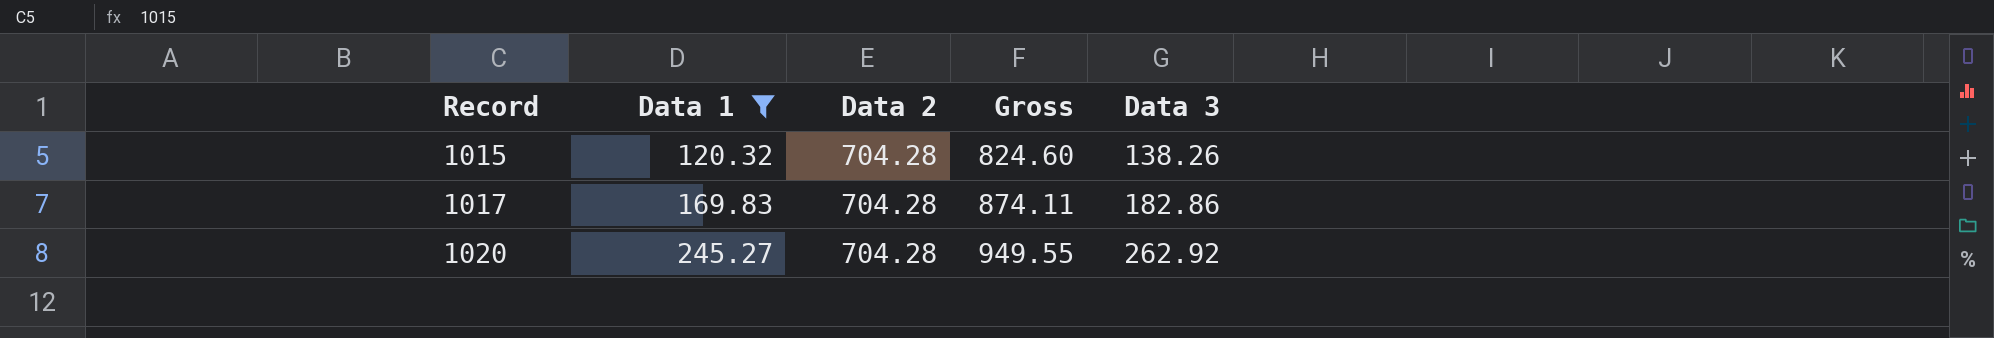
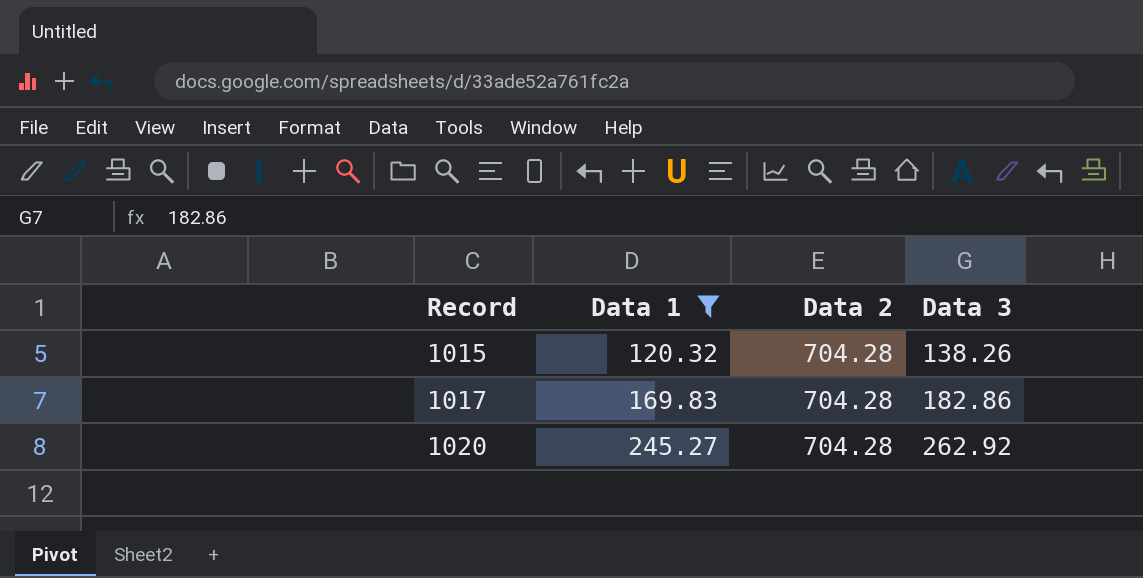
column Gross | formula: [Data 1] + [Data 2] -> none

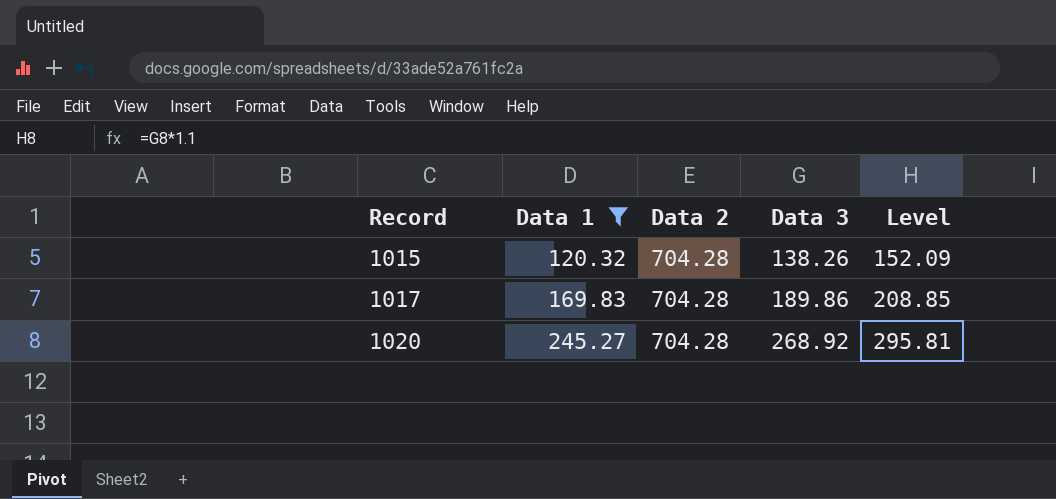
column Level | formula: none -> [Data 3] * 1.1
1017 | Data 3: 182.86 -> 189.86
1020 | Data 3: 262.92 -> 268.92

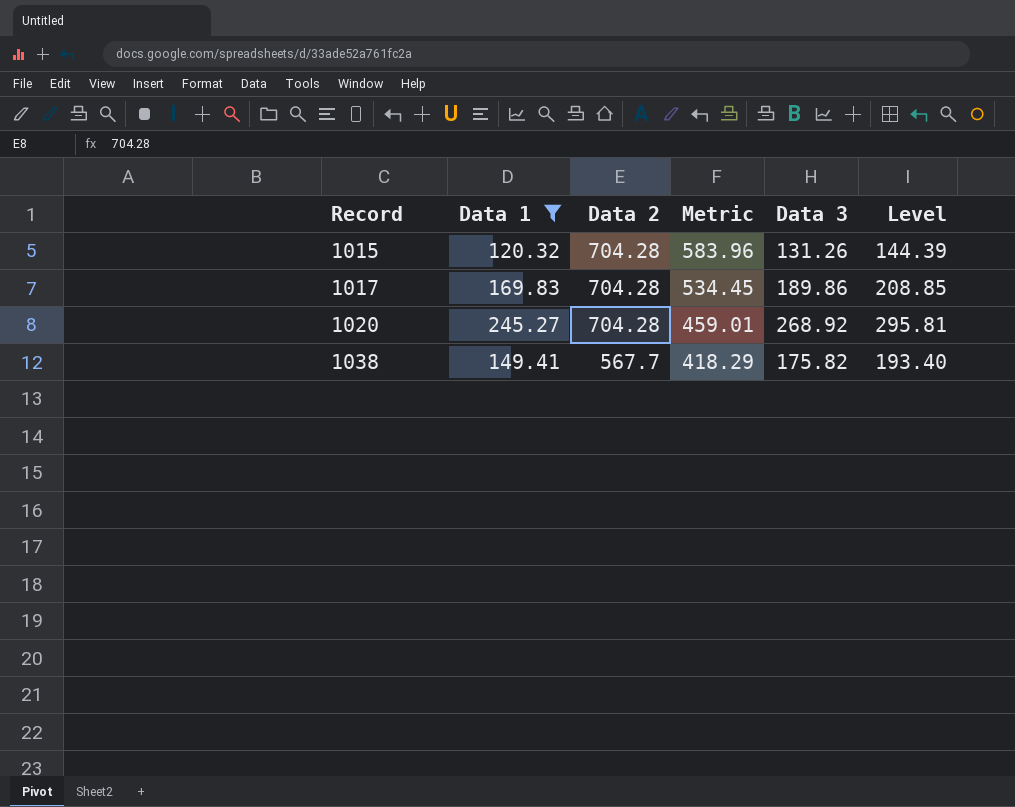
column Metric | formula: none -> [Data 2] - [Data 1]
1015 | Data 3: 138.26 -> 131.26
1015 | Level: 152.09 -> 144.39
row 1038: none -> 149.41 | 567.7 | 418.29 | 175.82 | 193.40

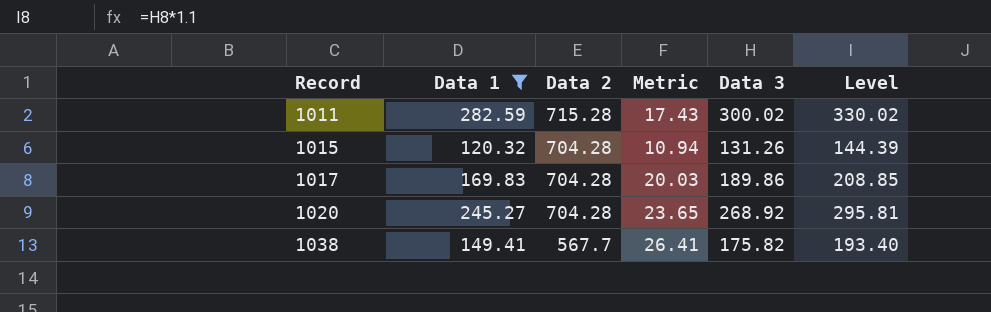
column Metric | formula: [Data 2] - [Data 1] -> [Data 3] - [Data 1]
row 1011: none -> 282.59 | 715.28 | 17.43 | 300.02 | 330.02

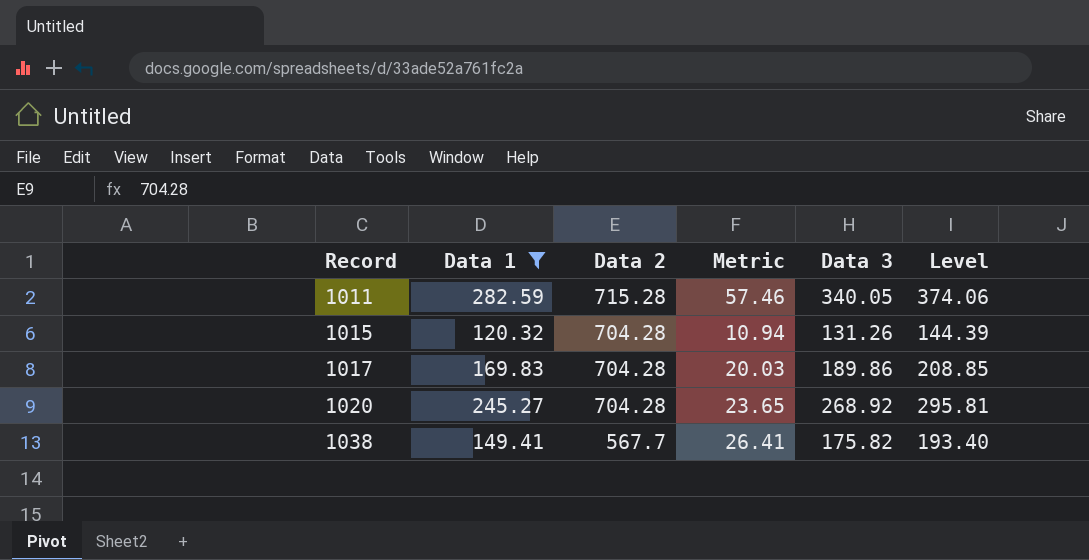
1011 | Metric: 17.43 -> 57.46
1011 | Data 3: 300.02 -> 340.05
1011 | Level: 330.02 -> 374.06

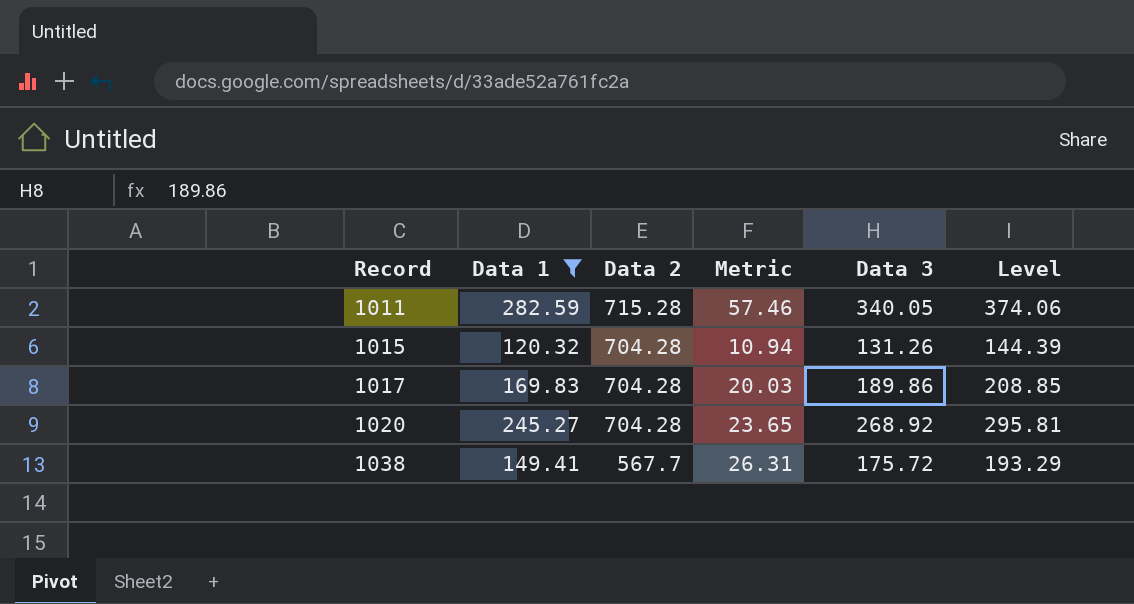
1038 | Metric: 26.41 -> 26.31
1038 | Data 3: 175.82 -> 175.72
1038 | Level: 193.40 -> 193.29

